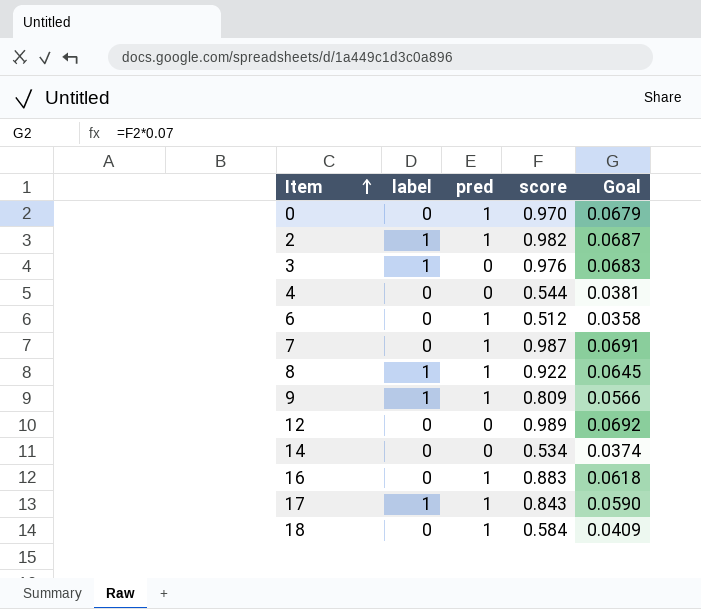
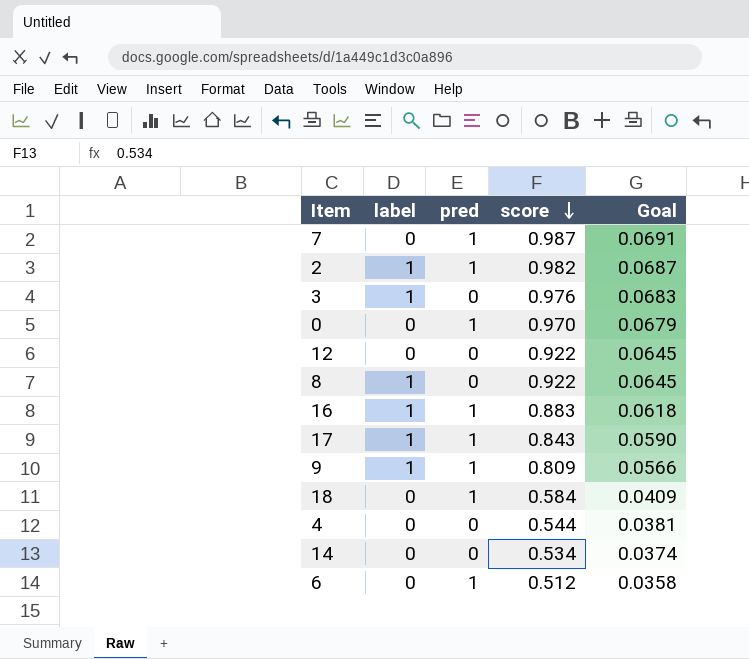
row order: Item ascending -> score descending
12 | score: 0.989 -> 0.922
12 | Goal: 0.0692 -> 0.0645
8 | pred: 1 -> 0
16 | label: 0 -> 1

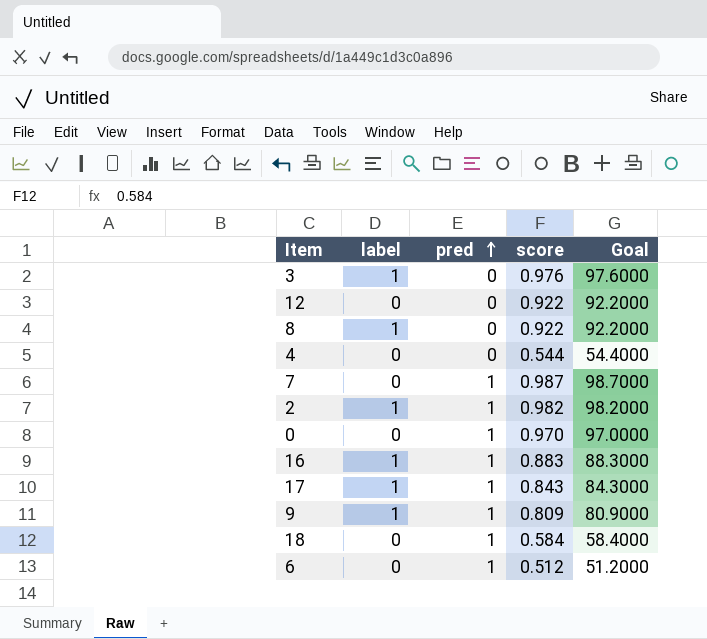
row order: score descending -> pred ascending
column Goal | formula: [score] * 0.07 -> [score] * 100
row 14: 0 | 0 | 0.534 | 0.0374 -> none

